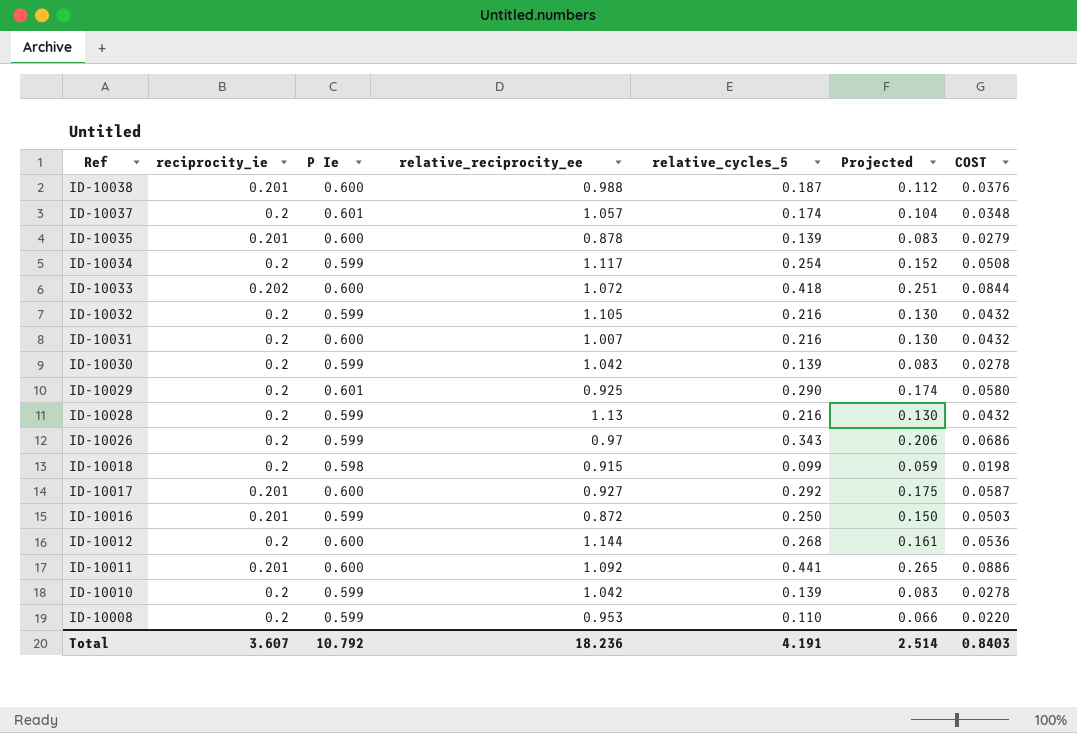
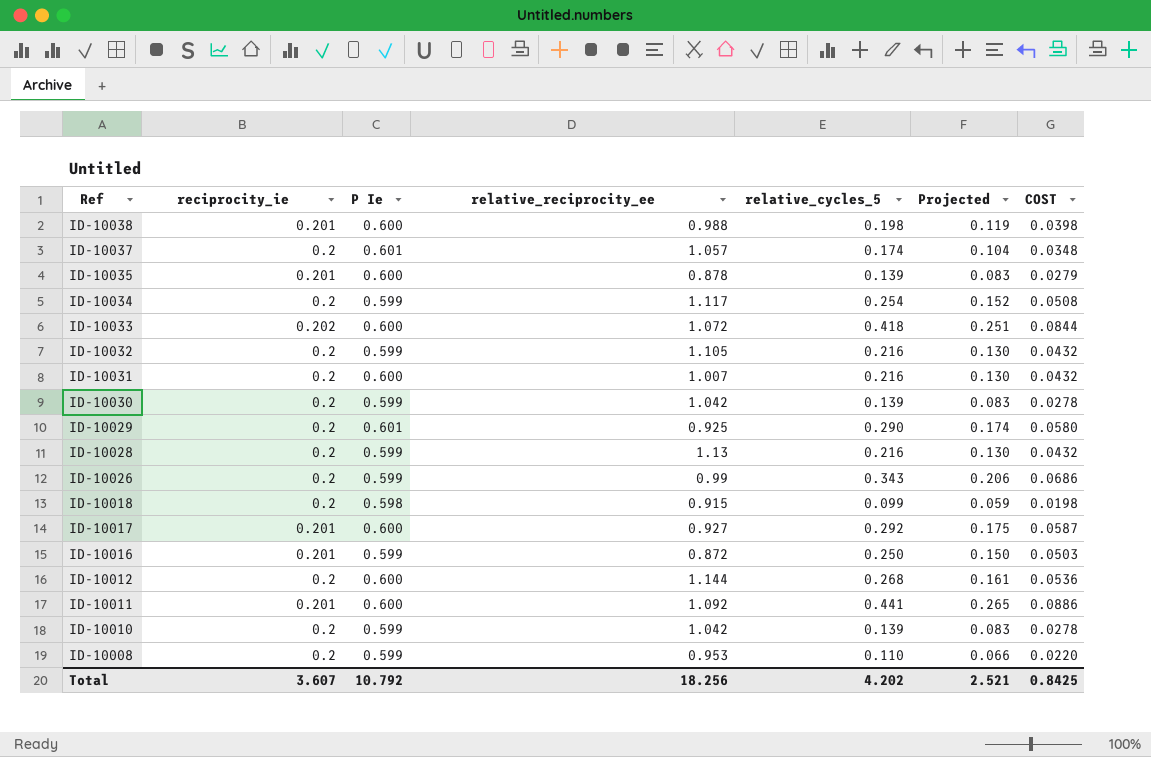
ID-10038 | relative_cycles_5: 0.187 -> 0.198
ID-10038 | Projected: 0.112 -> 0.119
ID-10038 | COST: 0.0376 -> 0.0398
ID-10026 | relative_reciprocity_ee: 0.97 -> 0.99
Total | relative_reciprocity_ee: 18.236 -> 18.256
Total | relative_cycles_5: 4.191 -> 4.202
Total | Projected: 2.514 -> 2.521
Total | COST: 0.8403 -> 0.8425

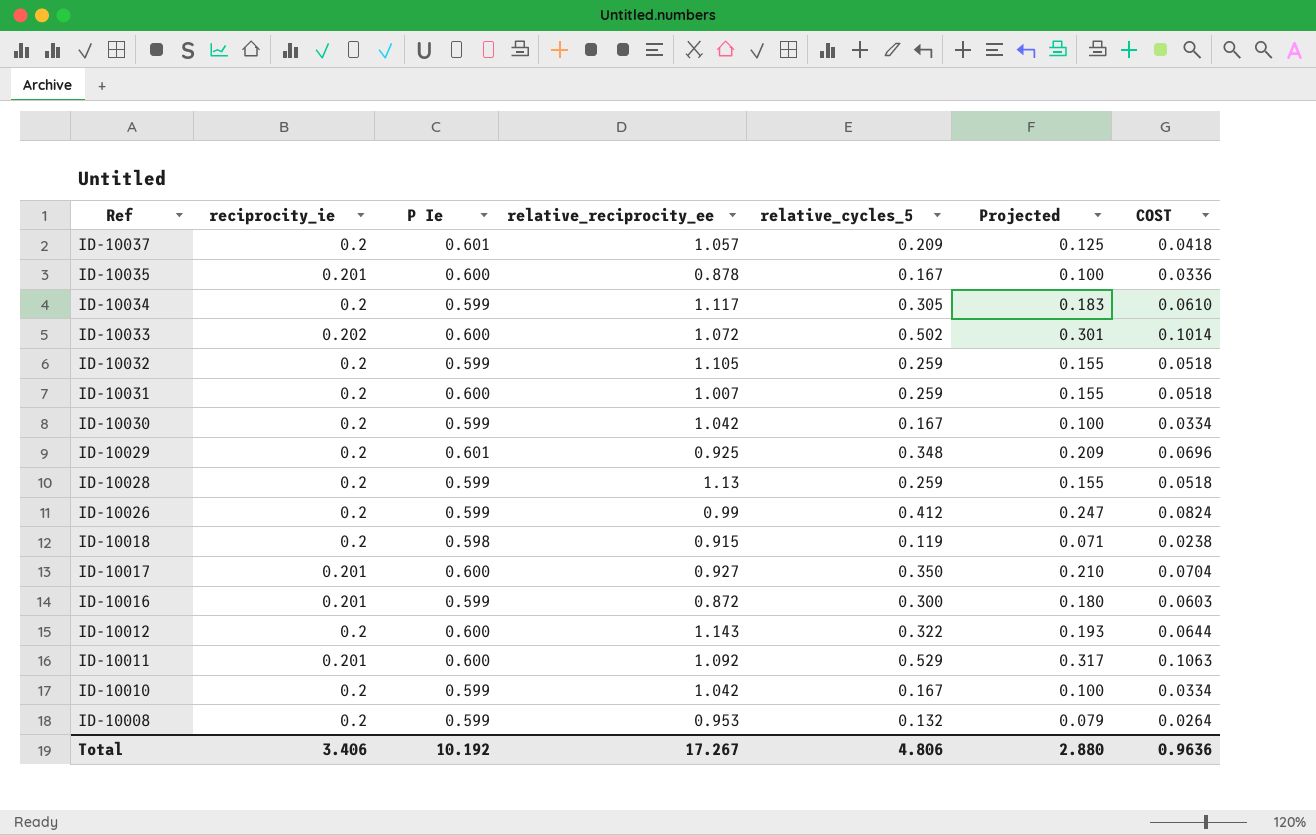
row ID-10038: 0.201 | 0.600 | 0.988 | 0.198 | 0.119 | 0.0398 -> none
ID-10037 | relative_cycles_5: 0.174 -> 0.209
ID-10037 | Projected: 0.104 -> 0.125
ID-10037 | COST: 0.0348 -> 0.0418
ID-10035 | relative_cycles_5: 0.139 -> 0.167
ID-10035 | Projected: 0.083 -> 0.100
ID-10035 | COST: 0.0279 -> 0.0336
ID-10034 | relative_cycles_5: 0.254 -> 0.305
ID-10034 | Projected: 0.152 -> 0.183
ID-10034 | COST: 0.0508 -> 0.0610
ID-10033 | relative_cycles_5: 0.418 -> 0.502
ID-10033 | Projected: 0.251 -> 0.301
ID-10033 | COST: 0.0844 -> 0.1014
ID-10032 | relative_cycles_5: 0.216 -> 0.259
ID-10032 | Projected: 0.130 -> 0.155
ID-10032 | COST: 0.0432 -> 0.0518
ID-10031 | relative_cycles_5: 0.216 -> 0.259
ID-10031 | Projected: 0.130 -> 0.155
ID-10031 | COST: 0.0432 -> 0.0518
ID-10030 | relative_cycles_5: 0.139 -> 0.167
ID-10030 | Projected: 0.083 -> 0.100
ID-10030 | COST: 0.0278 -> 0.0334
ID-10029 | relative_cycles_5: 0.290 -> 0.348
ID-10029 | Projected: 0.174 -> 0.209
ID-10029 | COST: 0.0580 -> 0.0696
ID-10028 | relative_cycles_5: 0.216 -> 0.259
ID-10028 | Projected: 0.130 -> 0.155
ID-10028 | COST: 0.0432 -> 0.0518
ID-10026 | relative_cycles_5: 0.343 -> 0.412
ID-10026 | Projected: 0.206 -> 0.247
ID-10026 | COST: 0.0686 -> 0.0824
ID-10018 | relative_cycles_5: 0.099 -> 0.119
ID-10018 | Projected: 0.059 -> 0.071
ID-10018 | COST: 0.0198 -> 0.0238
ID-10017 | relative_cycles_5: 0.292 -> 0.350
ID-10017 | Projected: 0.175 -> 0.210
ID-10017 | COST: 0.0587 -> 0.0704
ID-10016 | relative_cycles_5: 0.250 -> 0.300
ID-10016 | Projected: 0.150 -> 0.180
ID-10016 | COST: 0.0503 -> 0.0603
ID-10012 | relative_reciprocity_ee: 1.144 -> 1.143
ID-10012 | relative_cycles_5: 0.268 -> 0.322
ID-10012 | Projected: 0.161 -> 0.193
ID-10012 | COST: 0.0536 -> 0.0644
ID-10011 | relative_cycles_5: 0.441 -> 0.529
ID-10011 | Projected: 0.265 -> 0.317
ID-10011 | COST: 0.0886 -> 0.1063
ID-10010 | relative_cycles_5: 0.139 -> 0.167
ID-10010 | Projected: 0.083 -> 0.100
ID-10010 | COST: 0.0278 -> 0.0334
ID-10008 | relative_cycles_5: 0.110 -> 0.132
ID-10008 | Projected: 0.066 -> 0.079
ID-10008 | COST: 0.0220 -> 0.0264
Total | reciprocity_ie: 3.607 -> 3.406
Total | P Ie: 10.792 -> 10.192
Total | relative_reciprocity_ee: 18.256 -> 17.267
Total | relative_cycles_5: 4.202 -> 4.806
Total | Projected: 2.521 -> 2.880
Total | COST: 0.8425 -> 0.9636

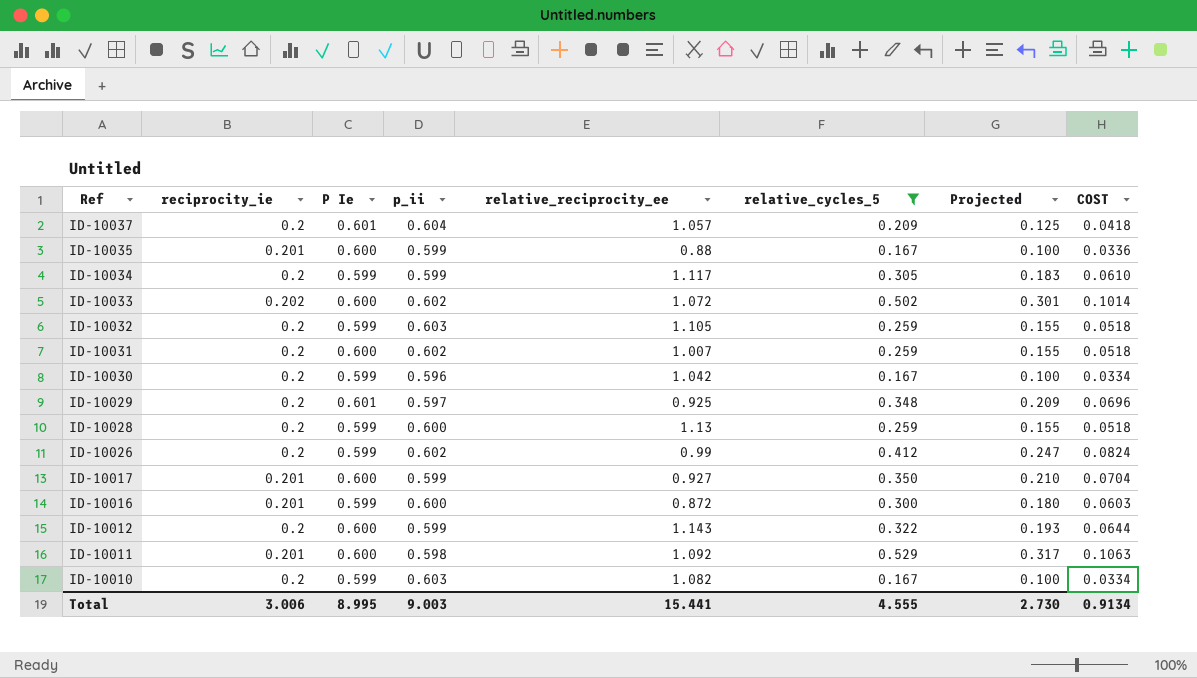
filter: none -> relative_cycles_5 >= 0.167
column p_ii | position: none -> 4
ID-10035 | relative_reciprocity_ee: 0.878 -> 0.88
ID-10010 | relative_reciprocity_ee: 1.042 -> 1.082
Total | reciprocity_ie: 3.406 -> 3.006
Total | P Ie: 10.192 -> 8.995
Total | relative_reciprocity_ee: 17.267 -> 15.441
Total | relative_cycles_5: 4.806 -> 4.555
Total | Projected: 2.880 -> 2.730
Total | COST: 0.9636 -> 0.9134

